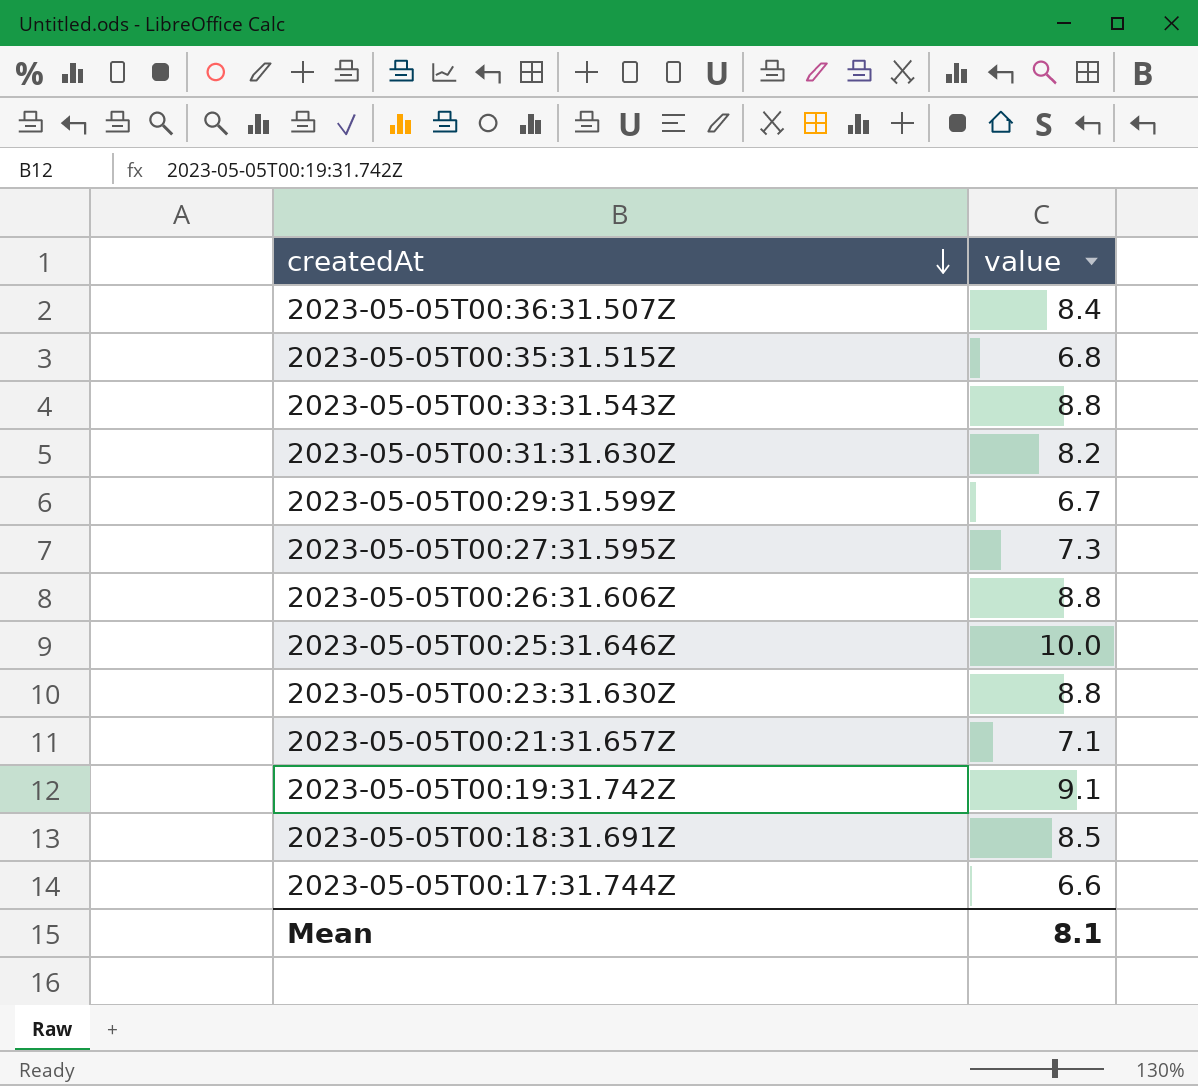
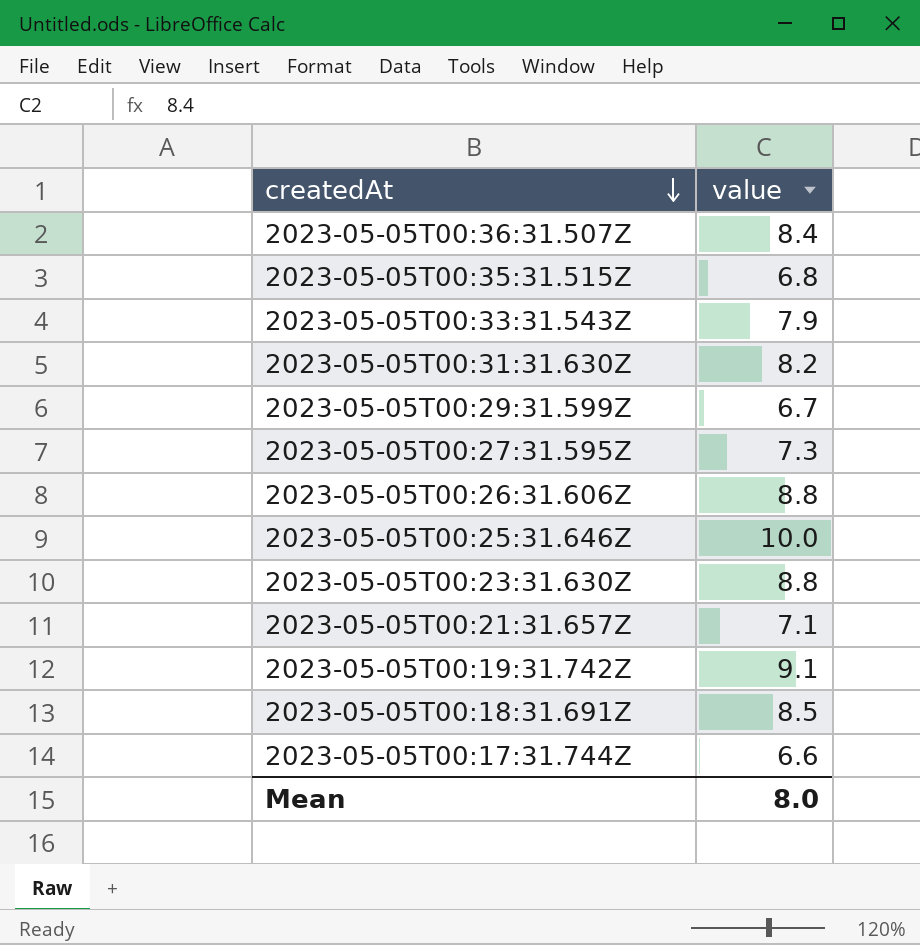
2023-05-05T00:33:31.543Z | value: 8.8 -> 7.9
Mean | value: 8.1 -> 8.0

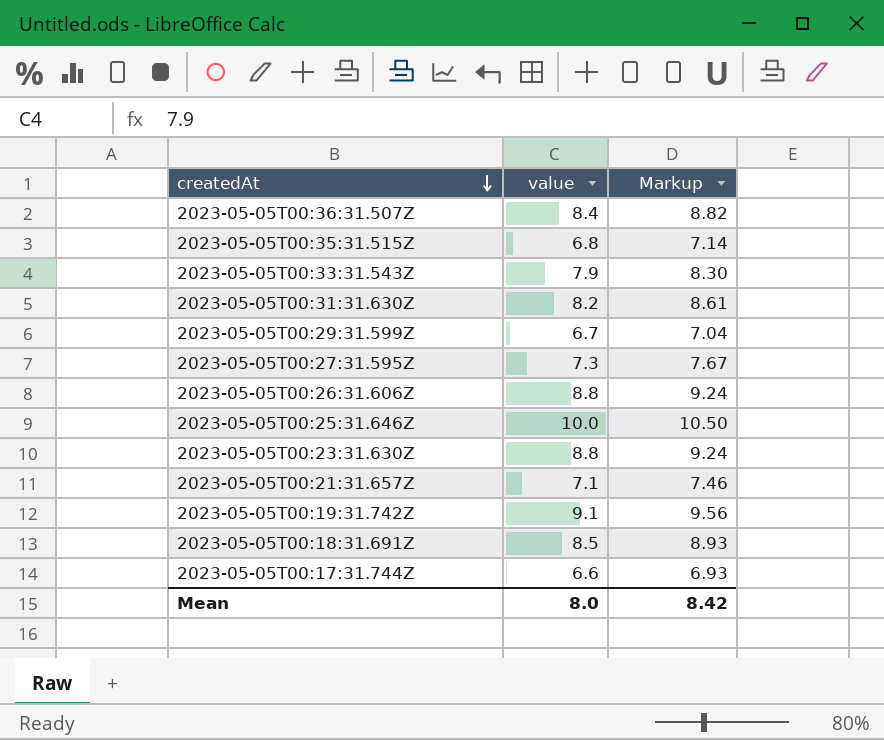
column Markup | formula: none -> [value] * 1.05

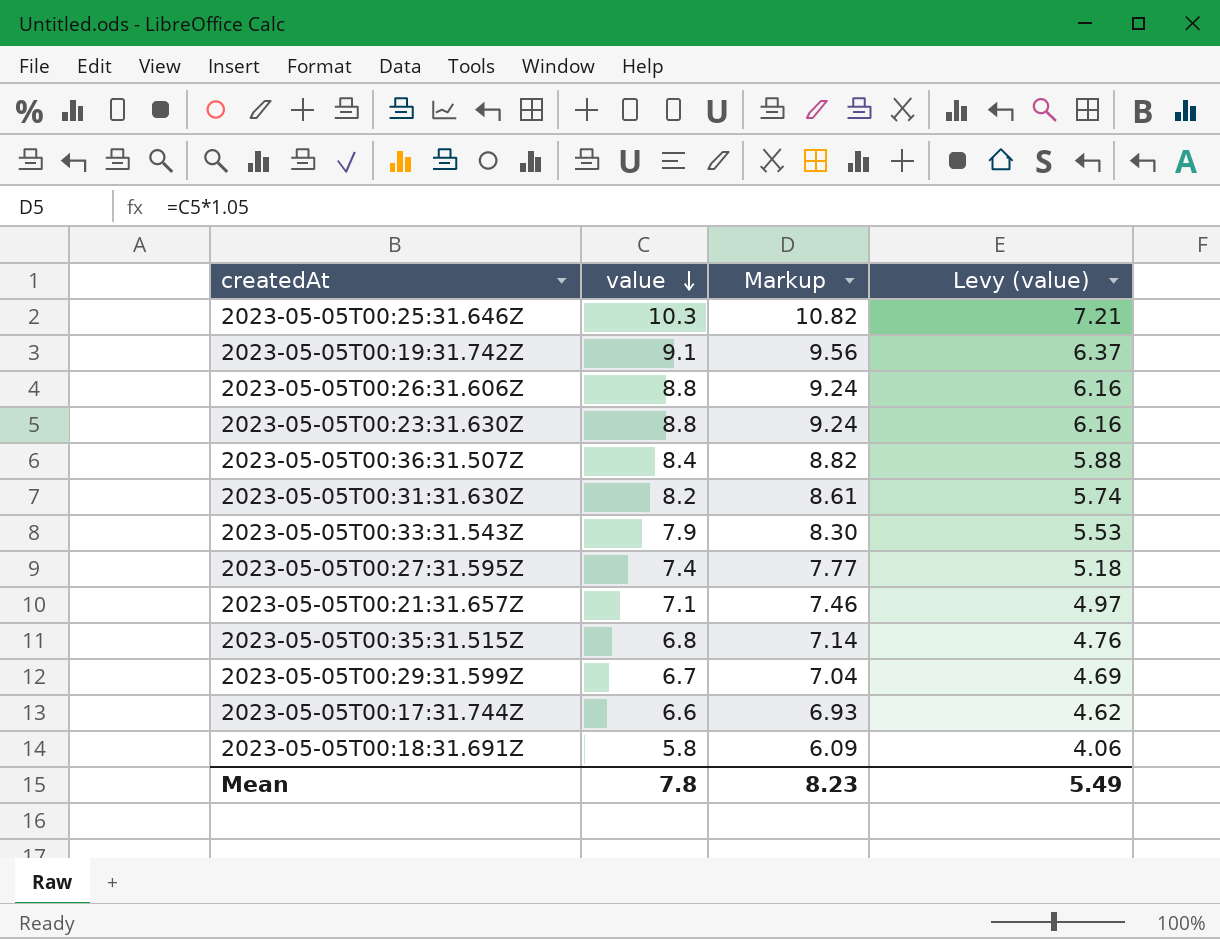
row order: createdAt descending -> value descending
column Levy (value) | formula: none -> [value] * 0.7
2023-05-05T00:25:31.646Z | value: 10.0 -> 10.3
2023-05-05T00:25:31.646Z | Markup: 10.50 -> 10.82
2023-05-05T00:27:31.595Z | value: 7.3 -> 7.4
2023-05-05T00:27:31.595Z | Markup: 7.67 -> 7.77
2023-05-05T00:18:31.691Z | value: 8.5 -> 5.8
2023-05-05T00:18:31.691Z | Markup: 8.93 -> 6.09
Mean | value: 8.0 -> 7.8
Mean | Markup: 8.42 -> 8.23

